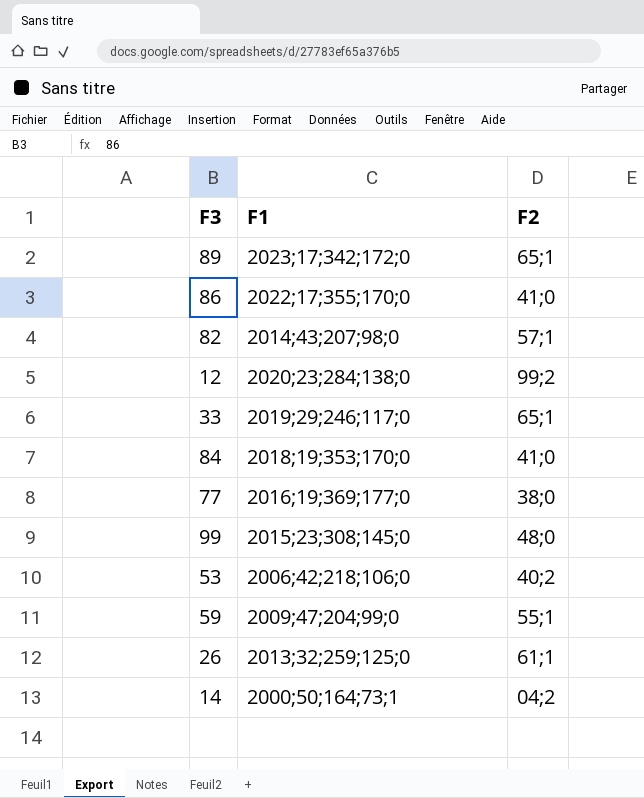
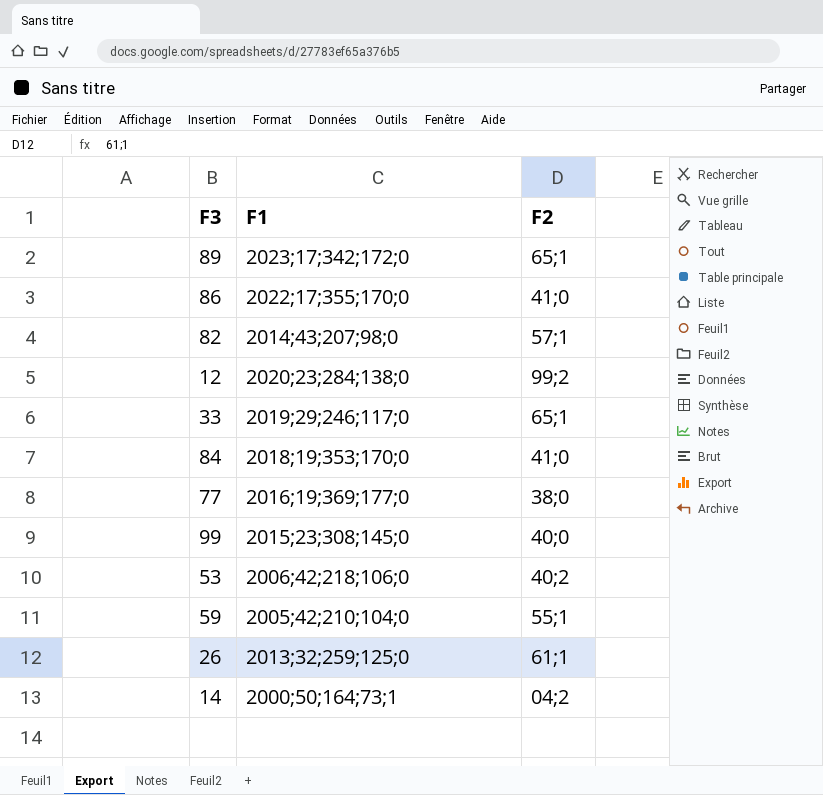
99 | F2: 48;0 -> 40;0
59 | F1: 2009;47;204;99;0 -> 2005;42;210;104;0

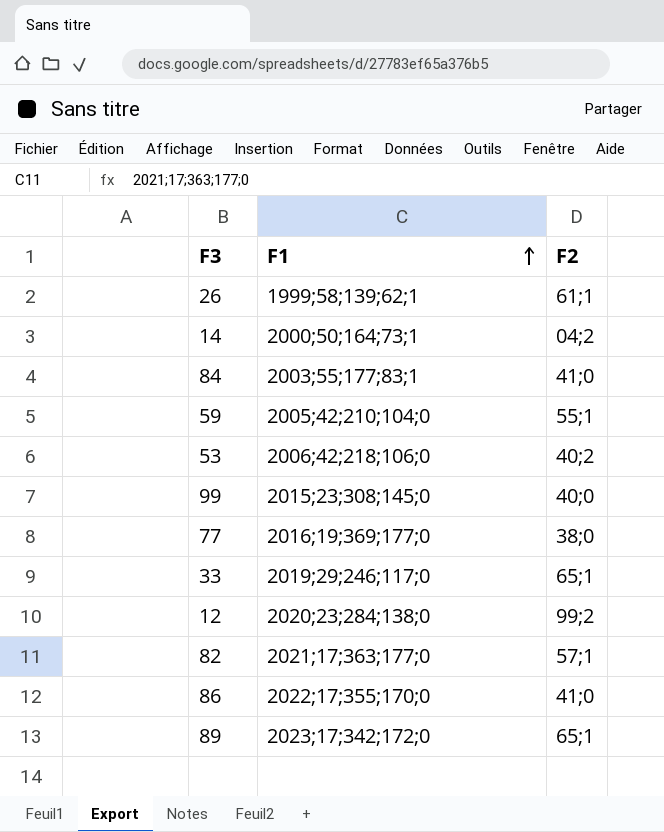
row order: none -> F1 ascending
26 | F1: 2013;32;259;125;0 -> 1999;58;139;62;1
84 | F1: 2018;19;353;170;0 -> 2003;55;177;83;1
82 | F1: 2014;43;207;98;0 -> 2021;17;363;177;0

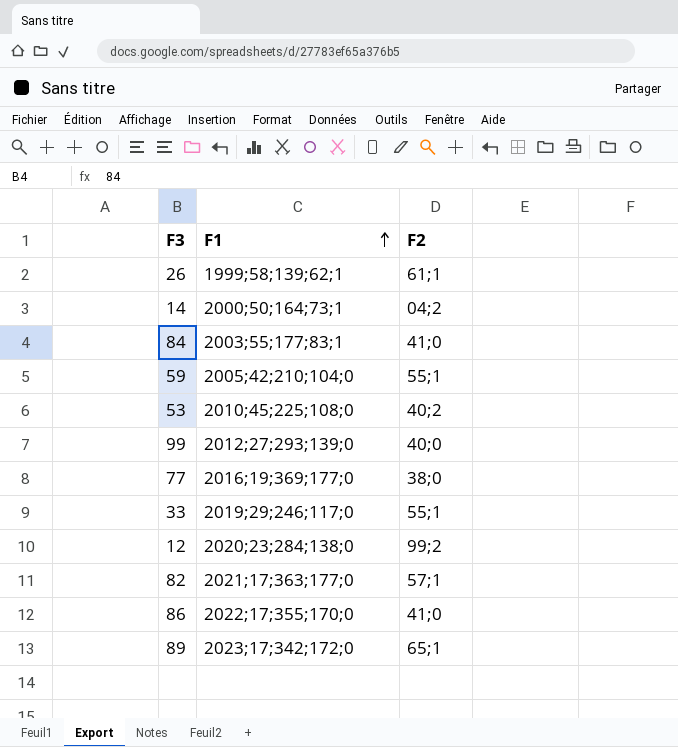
53 | F1: 2006;42;218;106;0 -> 2010;45;225;108;0
99 | F1: 2015;23;308;145;0 -> 2012;27;293;139;0
33 | F2: 65;1 -> 55;1

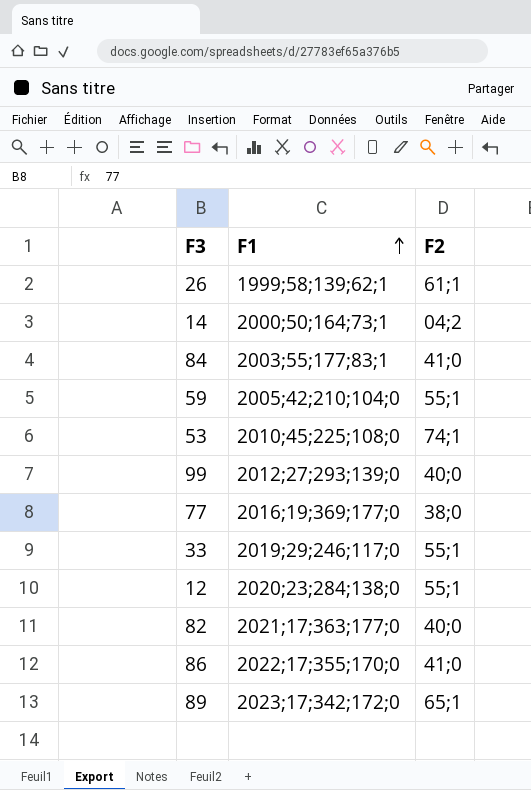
53 | F2: 40;2 -> 74;1
12 | F2: 99;2 -> 55;1
82 | F2: 57;1 -> 40;0

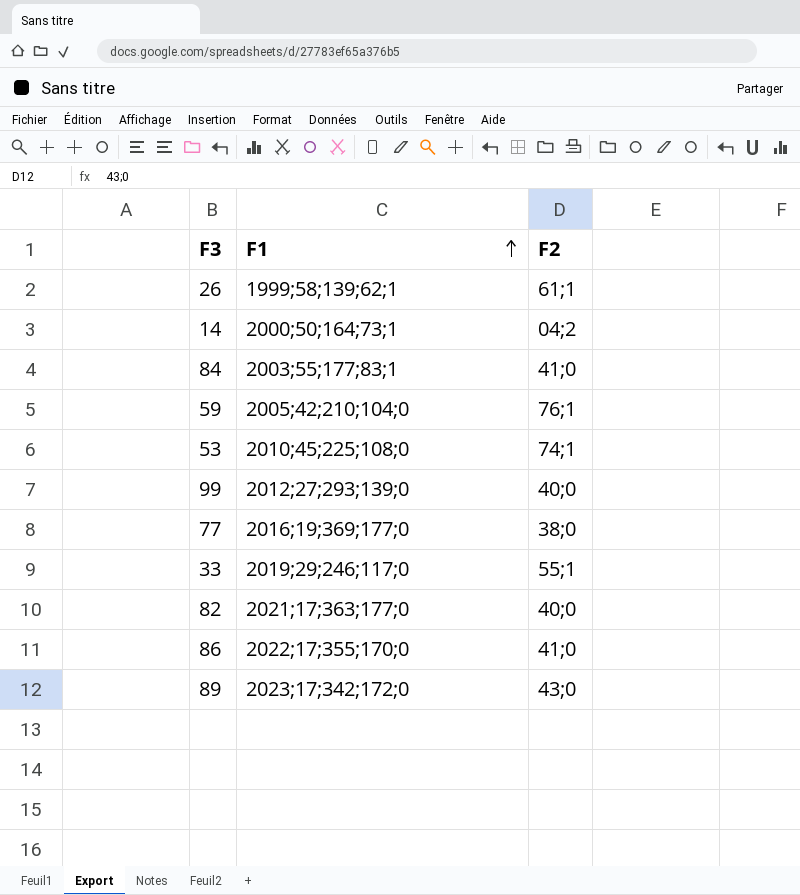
row 12: 2020;23;284;138;0 | 55;1 -> none
59 | F2: 55;1 -> 76;1
89 | F2: 65;1 -> 43;0

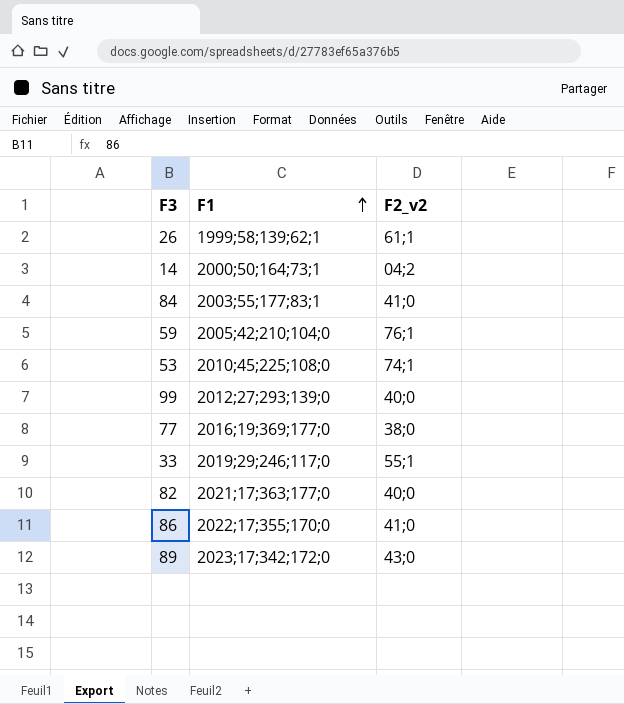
column name: F2 -> F2_v2

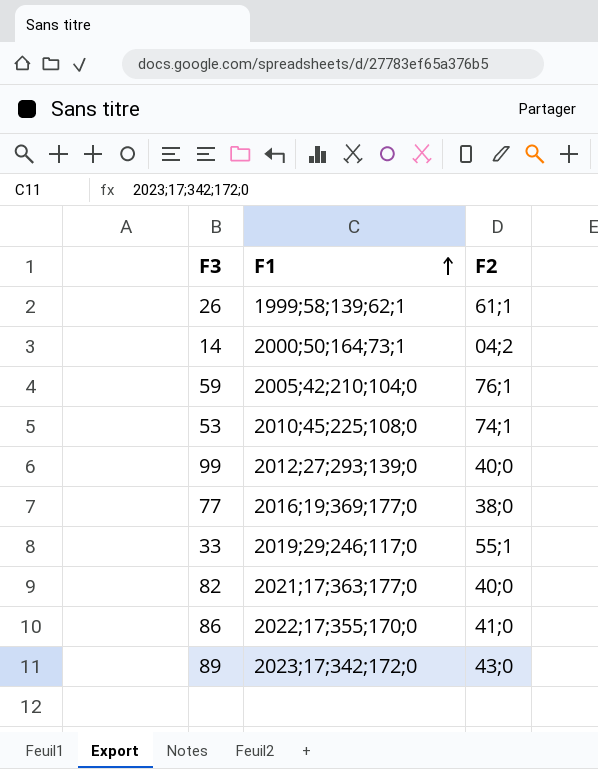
column name: F2_v2 -> F2
row 84: 2003;55;177;83;1 | 41;0 -> none

